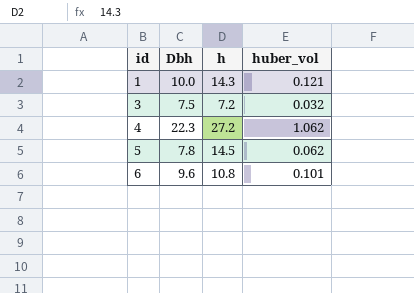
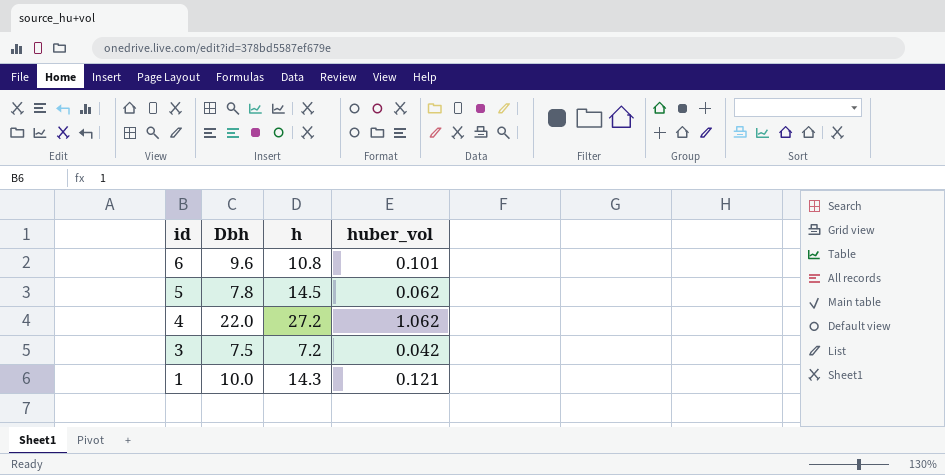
row order: id ascending -> id descending
4 | Dbh: 22.3 -> 22.0
3 | huber_vol: 0.032 -> 0.042

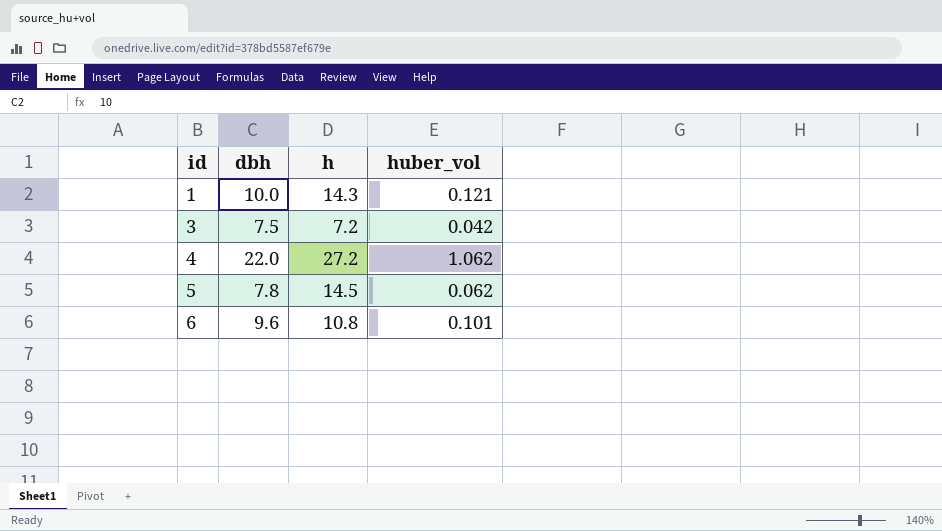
row order: id descending -> id ascending
column name: Dbh -> dbh

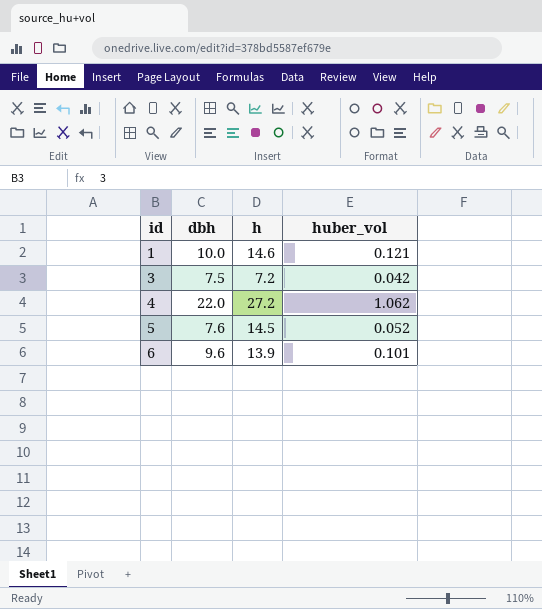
1 | h: 14.3 -> 14.6
5 | dbh: 7.8 -> 7.6
5 | huber_vol: 0.062 -> 0.052
6 | h: 10.8 -> 13.9

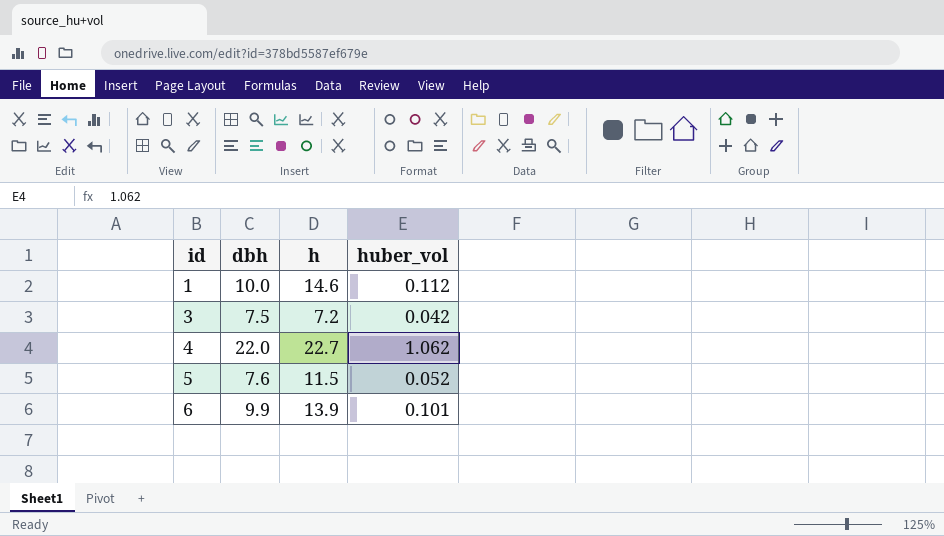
1 | huber_vol: 0.121 -> 0.112
4 | h: 27.2 -> 22.7
5 | h: 14.5 -> 11.5
6 | dbh: 9.6 -> 9.9

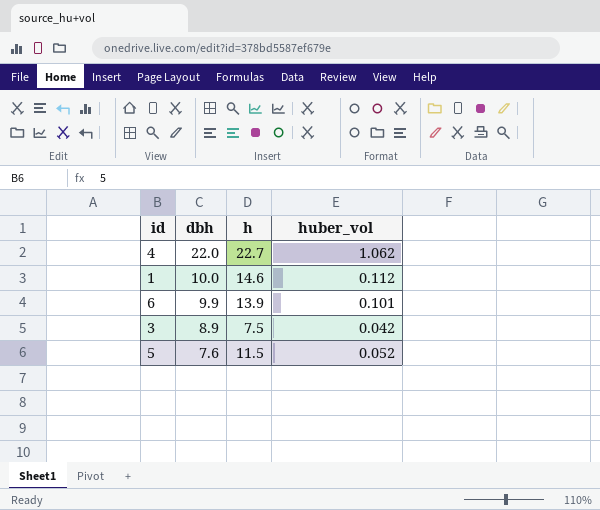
row order: id ascending -> dbh descending
3 | dbh: 7.5 -> 8.9
3 | h: 7.2 -> 7.5

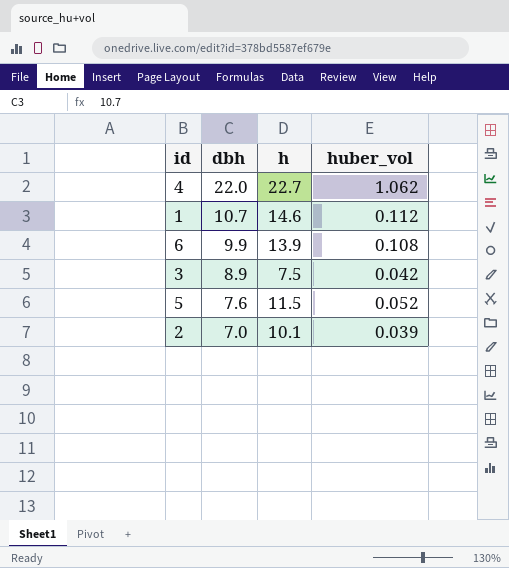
1 | dbh: 10.0 -> 10.7
6 | huber_vol: 0.101 -> 0.108
row 2: none -> 7.0 | 10.1 | 0.039

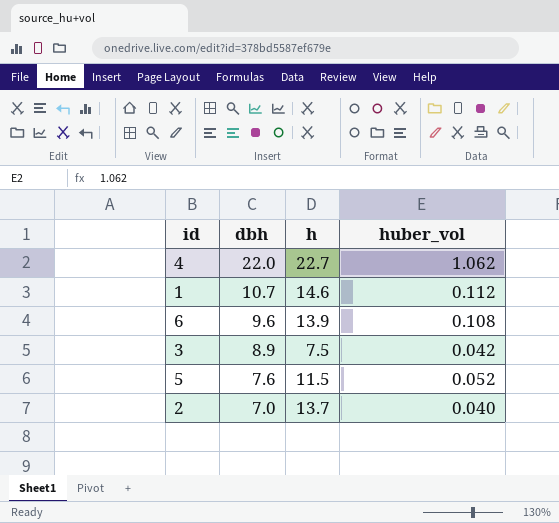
6 | dbh: 9.9 -> 9.6
2 | h: 10.1 -> 13.7
2 | huber_vol: 0.039 -> 0.040

